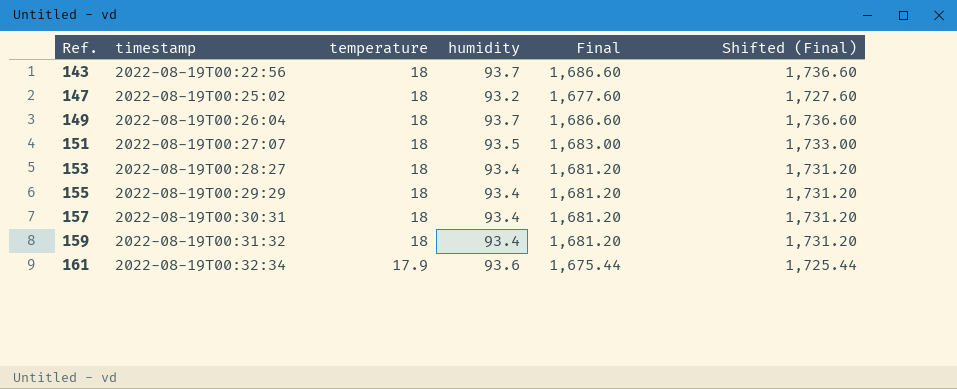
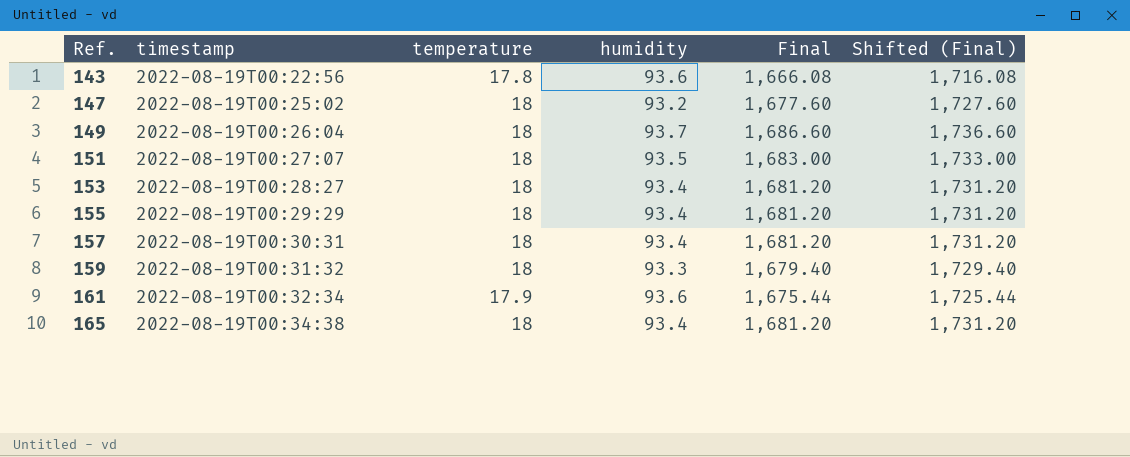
143 | temperature: 18 -> 17.8
143 | humidity: 93.7 -> 93.6
143 | Final: 1,686.60 -> 1,666.08
143 | Shifted (Final): 1,736.60 -> 1,716.08
159 | humidity: 93.4 -> 93.3
159 | Final: 1,681.20 -> 1,679.40
159 | Shifted (Final): 1,731.20 -> 1,729.40
row 165: none -> 2022-08-19T00:34:38 | 18 | 93.4 | 1,681.20 | 1,731.20

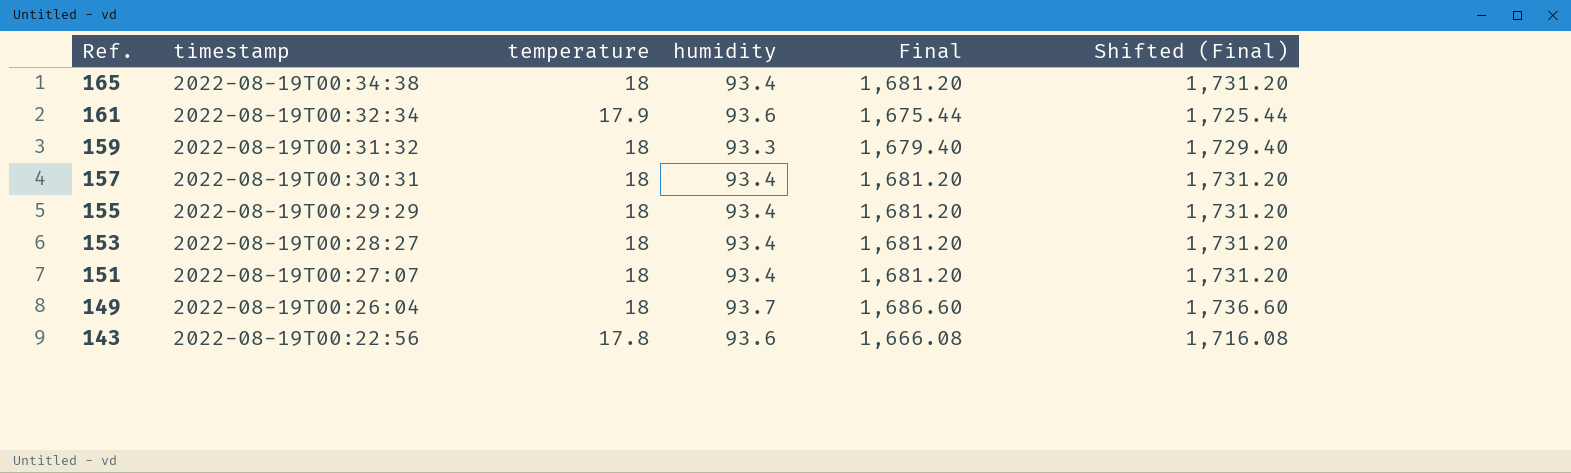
row order: Ref. ascending -> Ref. descending
row 147: 2022-08-19T00:25:02 | 18 | 93.2 | 1,677.60 | 1,727.60 -> none
151 | humidity: 93.5 -> 93.4
151 | Final: 1,683.00 -> 1,681.20
151 | Shifted (Final): 1,733.00 -> 1,731.20

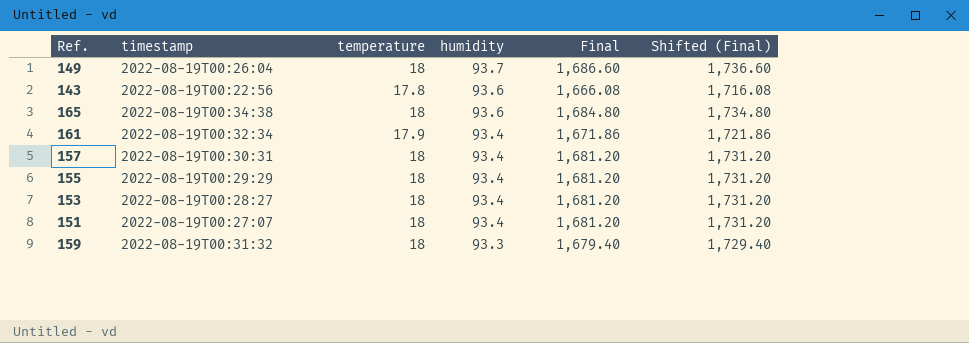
row order: Ref. descending -> humidity descending
165 | humidity: 93.4 -> 93.6
165 | Final: 1,681.20 -> 1,684.80
165 | Shifted (Final): 1,731.20 -> 1,734.80
161 | humidity: 93.6 -> 93.4
161 | Final: 1,675.44 -> 1,671.86
161 | Shifted (Final): 1,725.44 -> 1,721.86

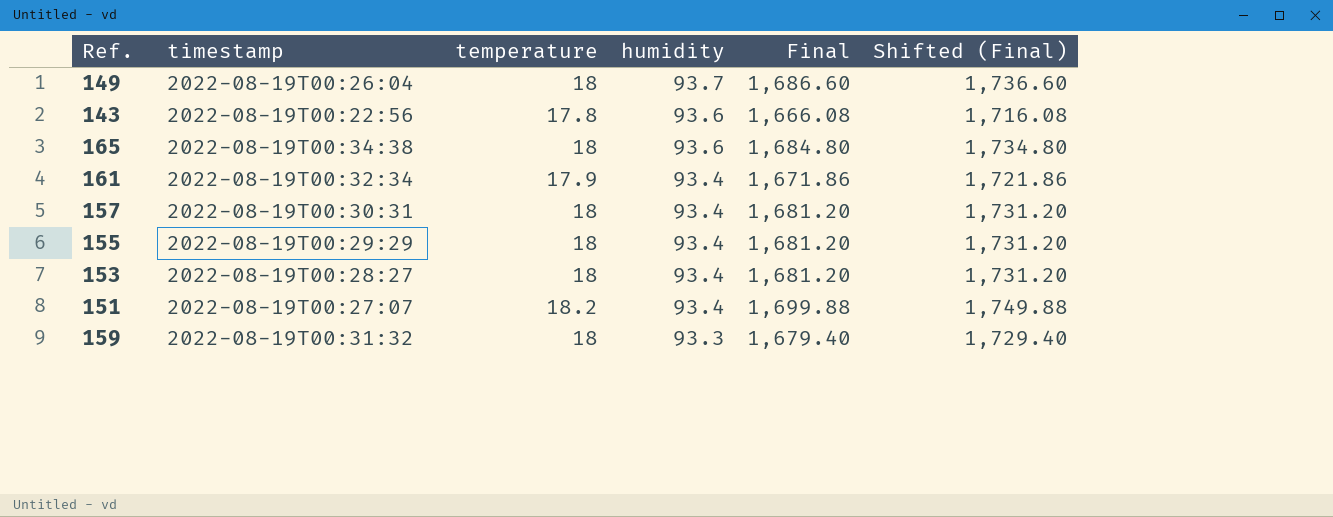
151 | temperature: 18 -> 18.2
151 | Final: 1,681.20 -> 1,699.88
151 | Shifted (Final): 1,731.20 -> 1,749.88

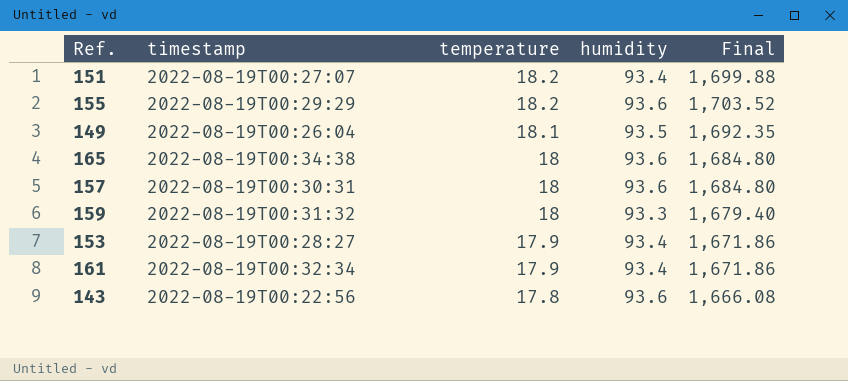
row order: humidity descending -> temperature descending
column Shifted (Final) | formula: [Final] + 50 -> none
155 | temperature: 18 -> 18.2
155 | humidity: 93.4 -> 93.6
155 | Final: 1,681.20 -> 1,703.52
149 | temperature: 18 -> 18.1
149 | humidity: 93.7 -> 93.5
149 | Final: 1,686.60 -> 1,692.35
157 | humidity: 93.4 -> 93.6
157 | Final: 1,681.20 -> 1,684.80
153 | temperature: 18 -> 17.9
153 | Final: 1,681.20 -> 1,671.86

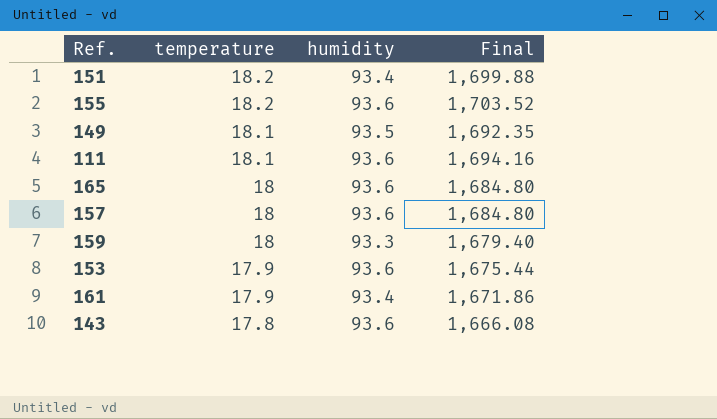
column timestamp | position: 2 -> none
row 111: none -> 18.1 | 93.6 | 1,694.16
153 | humidity: 93.4 -> 93.6
153 | Final: 1,671.86 -> 1,675.44

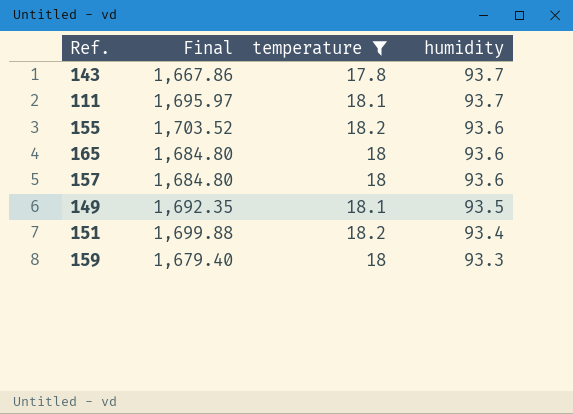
filter: none -> temperature != 17.9
row order: temperature descending -> humidity descending
column Final | position: 4 -> 2
143 | Final: 1,666.08 -> 1,667.86
143 | humidity: 93.6 -> 93.7
111 | Final: 1,694.16 -> 1,695.97
111 | humidity: 93.6 -> 93.7

